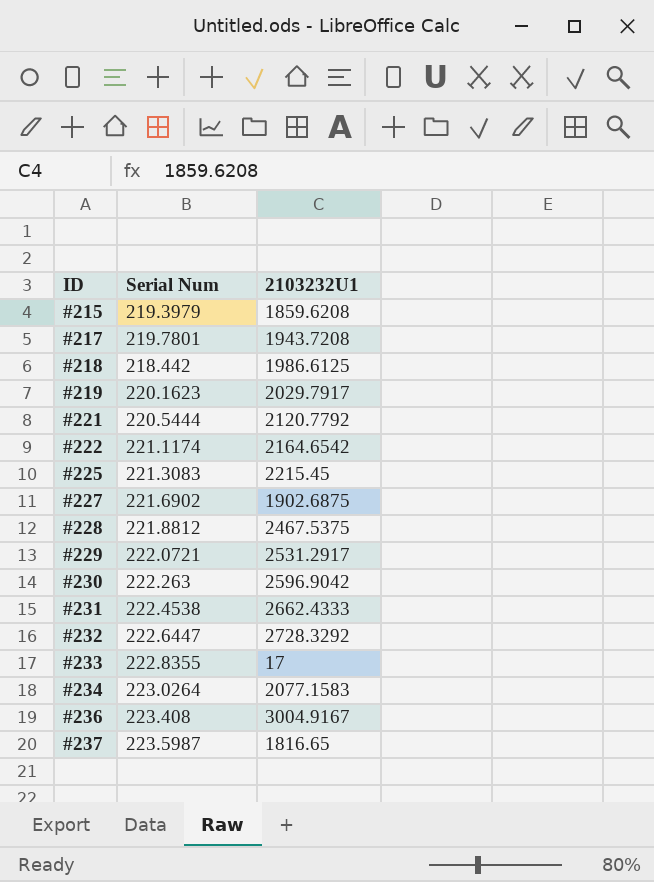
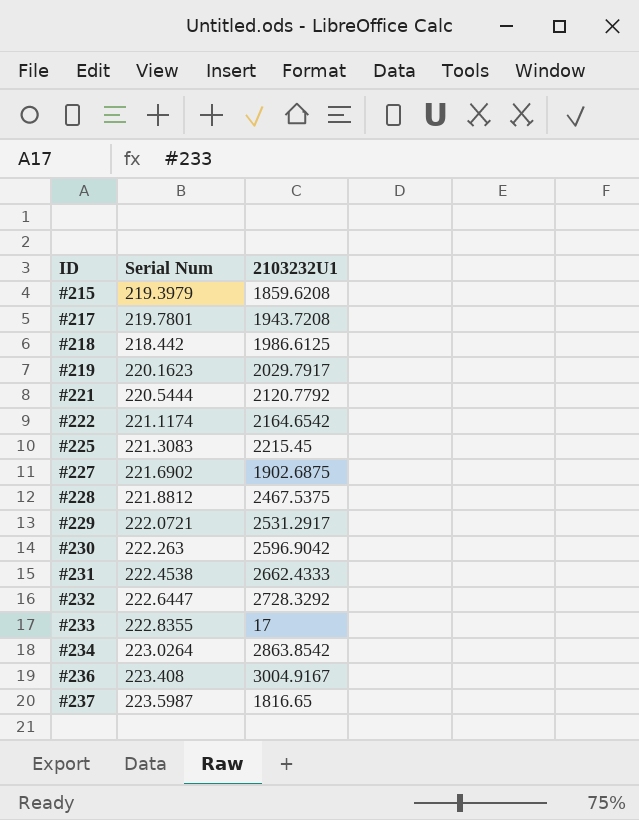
#234 | 2103232U1: 2077.1583 -> 2863.8542

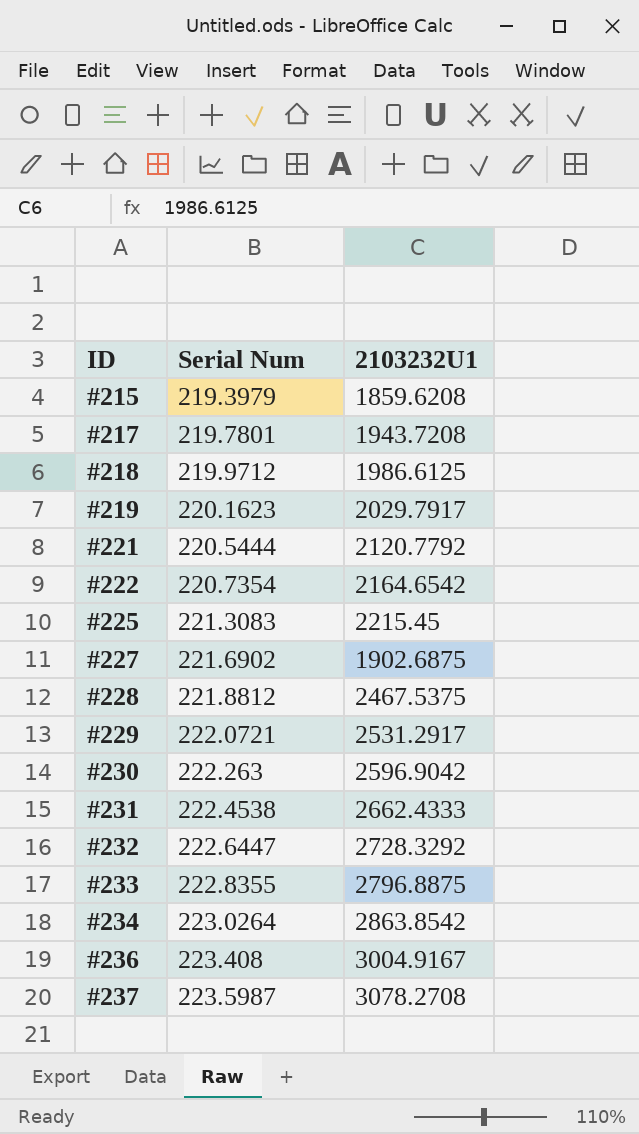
#218 | Serial Num: 218.442 -> 219.9712
#222 | Serial Num: 221.1174 -> 220.7354
#233 | 2103232U1: 17 -> 2796.8875
#237 | 2103232U1: 1816.65 -> 3078.2708

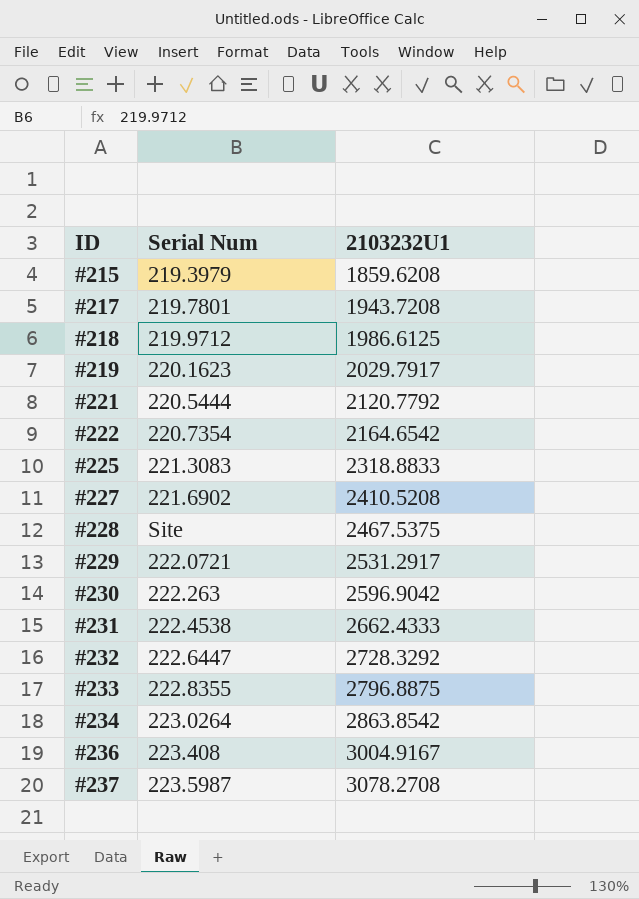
#225 | 2103232U1: 2215.45 -> 2318.8833
#227 | 2103232U1: 1902.6875 -> 2410.5208
#228 | Serial Num: 221.8812 -> Site

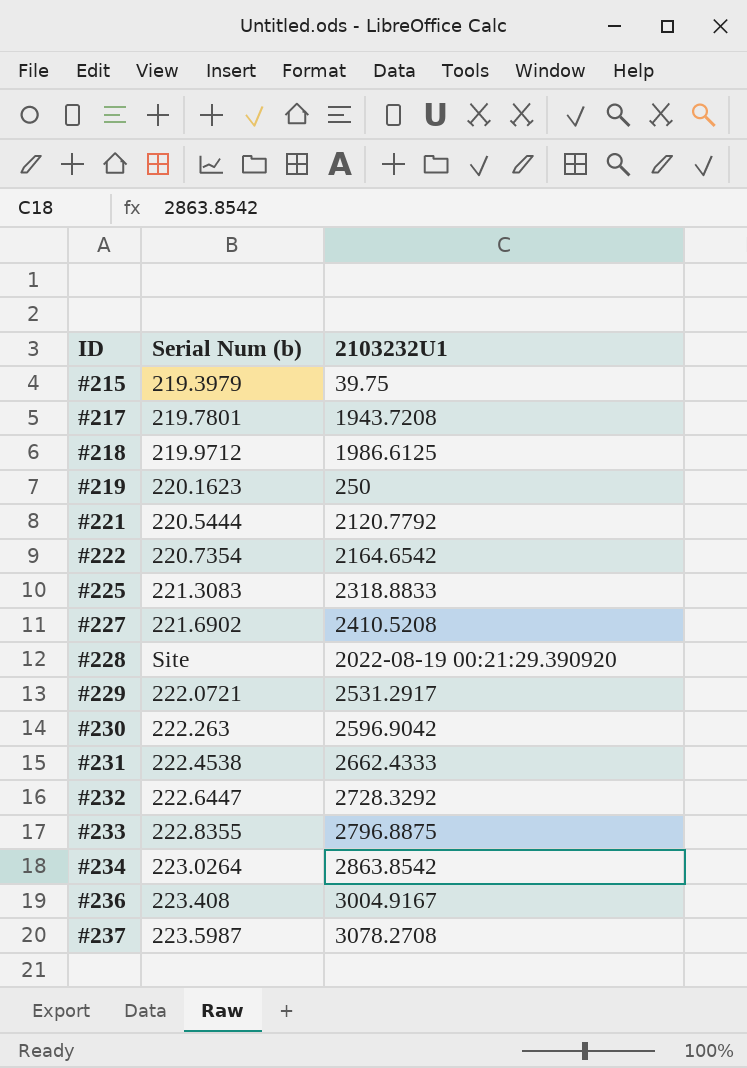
column name: Serial Num -> Serial Num (b)
#215 | 2103232U1: 1859.6208 -> 39.75
#219 | 2103232U1: 2029.7917 -> 250
#228 | 2103232U1: 2467.5375 -> 2022-08-19 00:21:29.390920

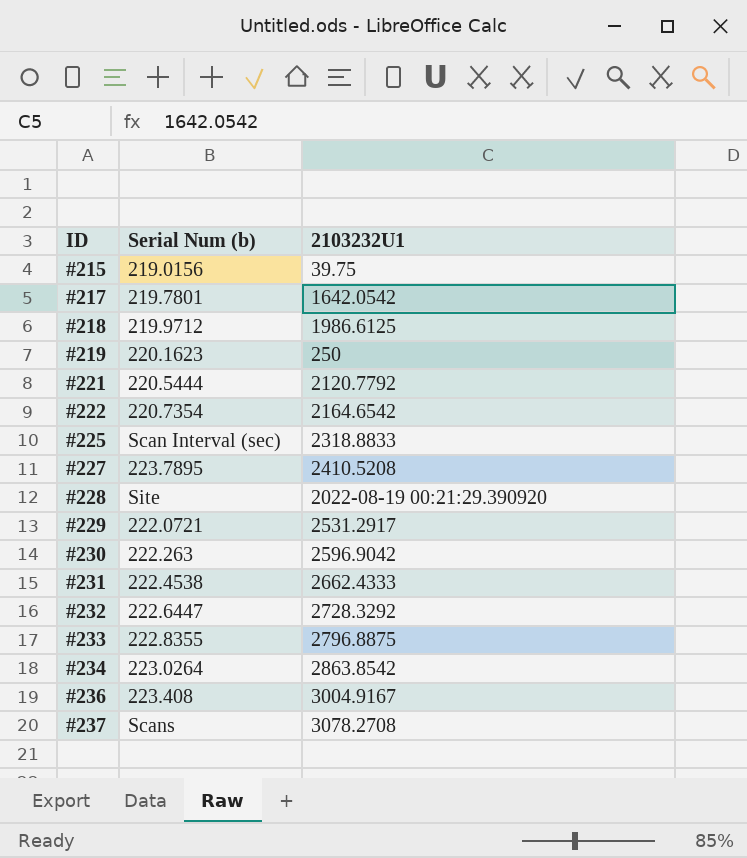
#215 | Serial Num (b): 219.3979 -> 219.0156
#217 | 2103232U1: 1943.7208 -> 1642.0542
#225 | Serial Num (b): 221.3083 -> Scan Interval (sec)
#227 | Serial Num (b): 221.6902 -> 223.7895
#237 | Serial Num (b): 223.5987 -> Scans

